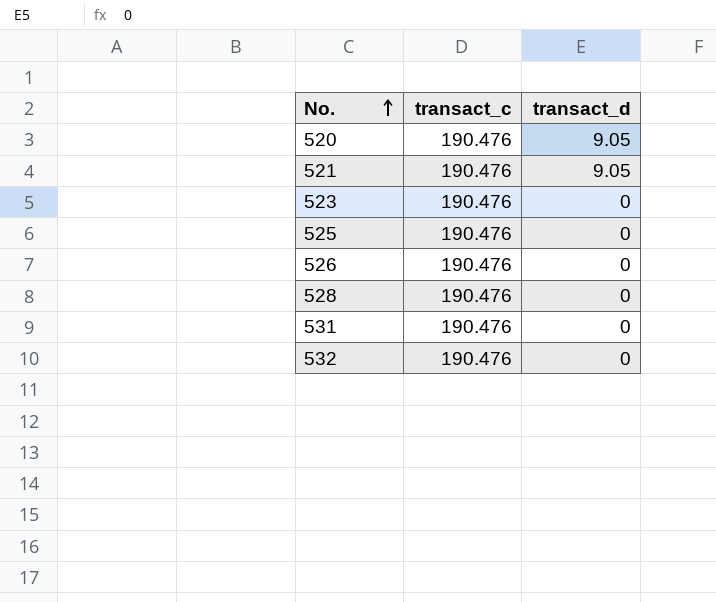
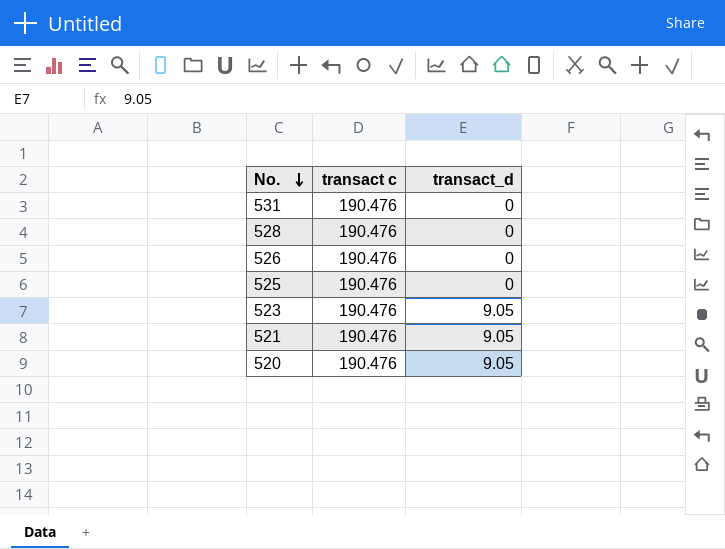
row order: No. ascending -> No. descending
column name: transact_c -> transact c
row 532: 190.476 | 0 -> none
523 | transact_d: 0 -> 9.05

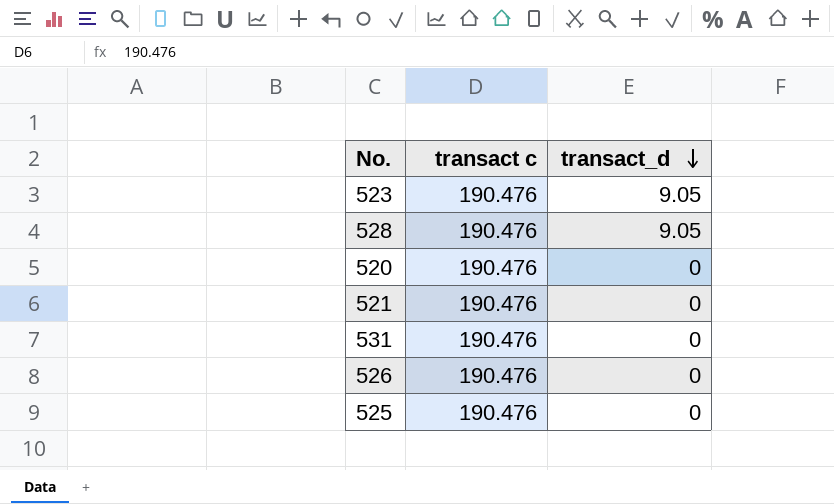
row order: No. descending -> transact_d descending
528 | transact_d: 0 -> 9.05
520 | transact_d: 9.05 -> 0
521 | transact_d: 9.05 -> 0

